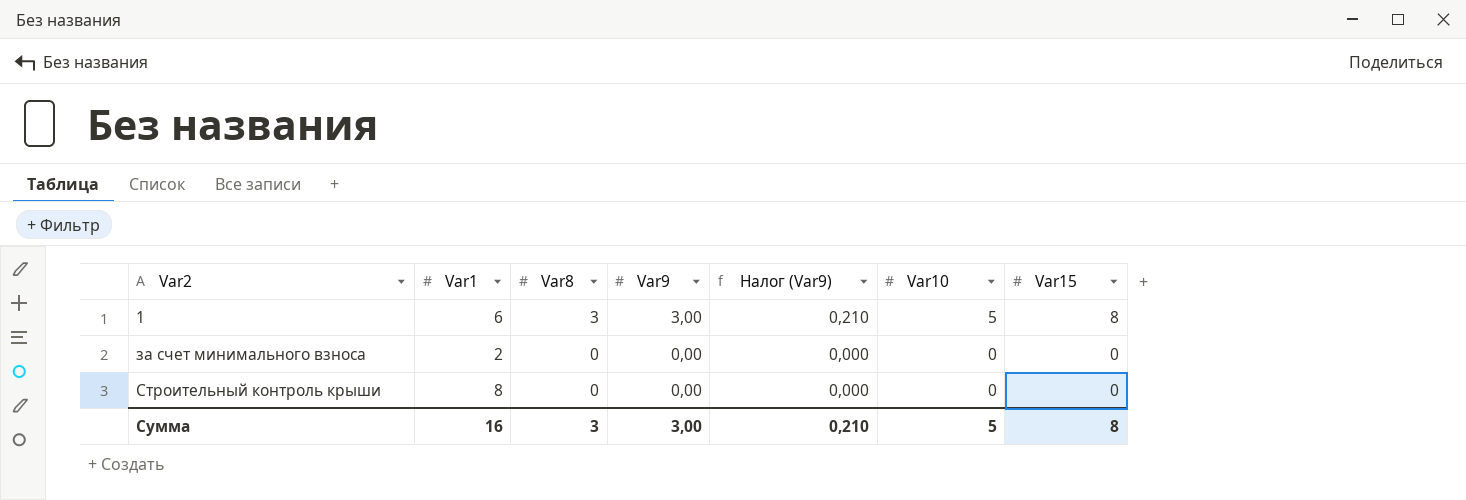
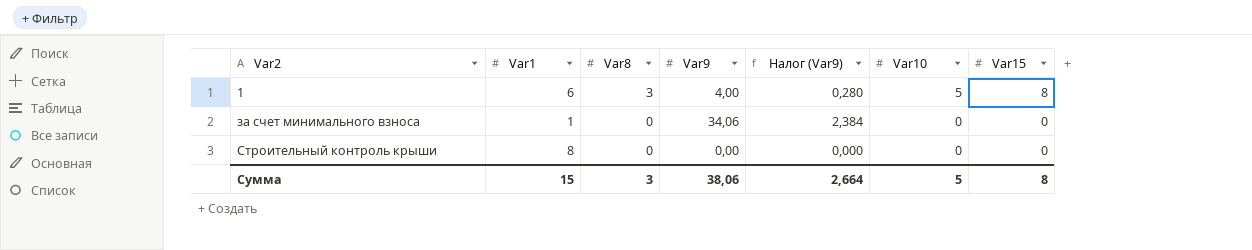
1 | Var9: 3,00 -> 4,00
1 | Налог (Var9): 0,210 -> 0,280
за счет минимального взноса | Var1: 2 -> 1
за счет минимального взноса | Var9: 0,00 -> 34,06
за счет минимального взноса | Налог (Var9): 0,000 -> 2,384
Сумма | Var1: 16 -> 15
Сумма | Var9: 3,00 -> 38,06
Сумма | Налог (Var9): 0,210 -> 2,664

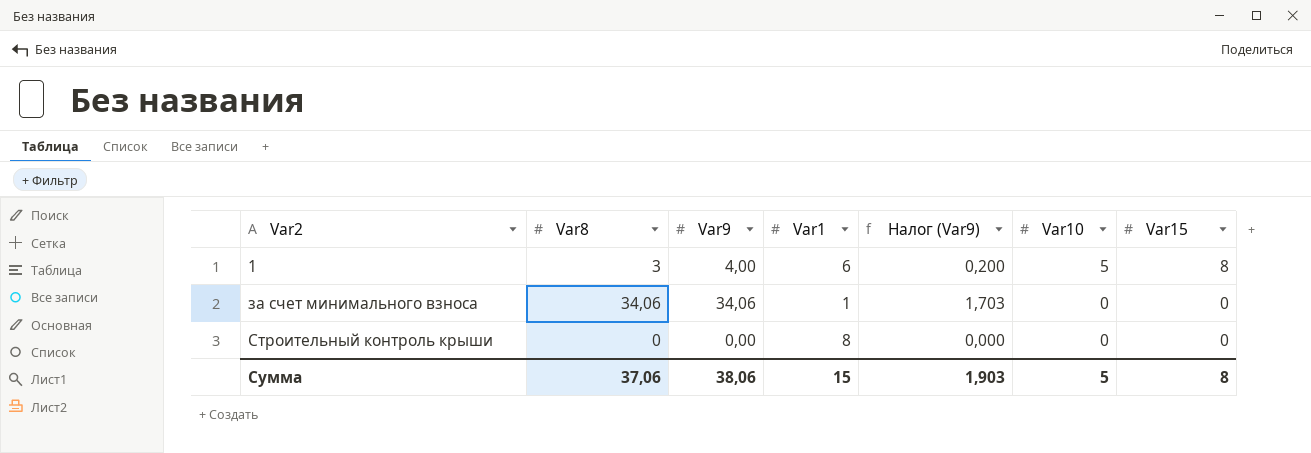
column Var1 | position: 2 -> 4
column Налог (Var9) | formula: [Var9] * 0,07 -> [Var9] * 0,05
за счет минимального взноса | Var8: 0 -> 34,06
Сумма | Var8: 3 -> 37,06
Сумма | Налог (Var9): 2,664 -> 1,903

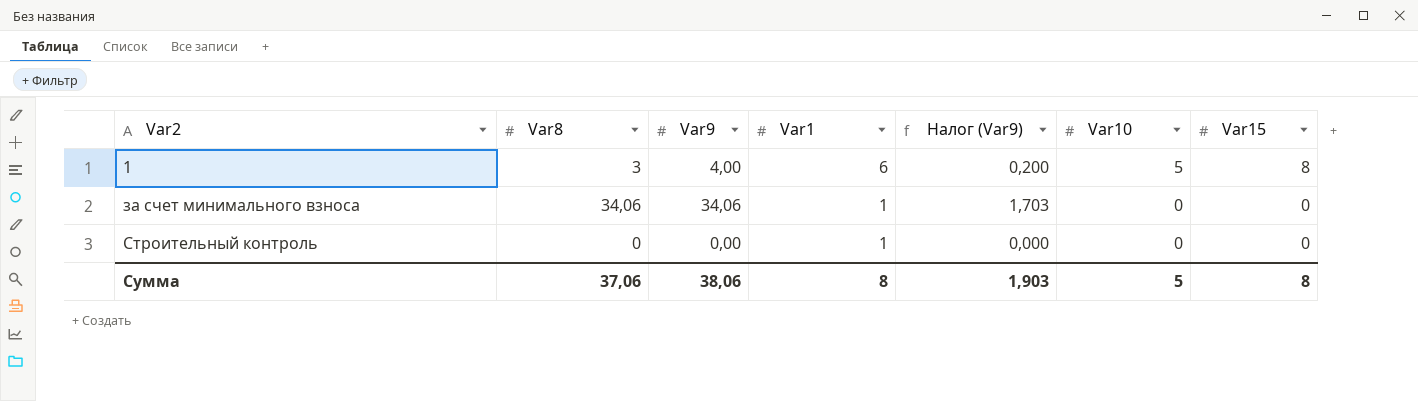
row Строительный контроль крыши: 0 | 0,00 | 8 | 0,000 | 0 | 0 -> none
row Строительный контроль: none -> 0 | 0,00 | 1 | 0,000 | 0 | 0
Сумма | Var1: 15 -> 8

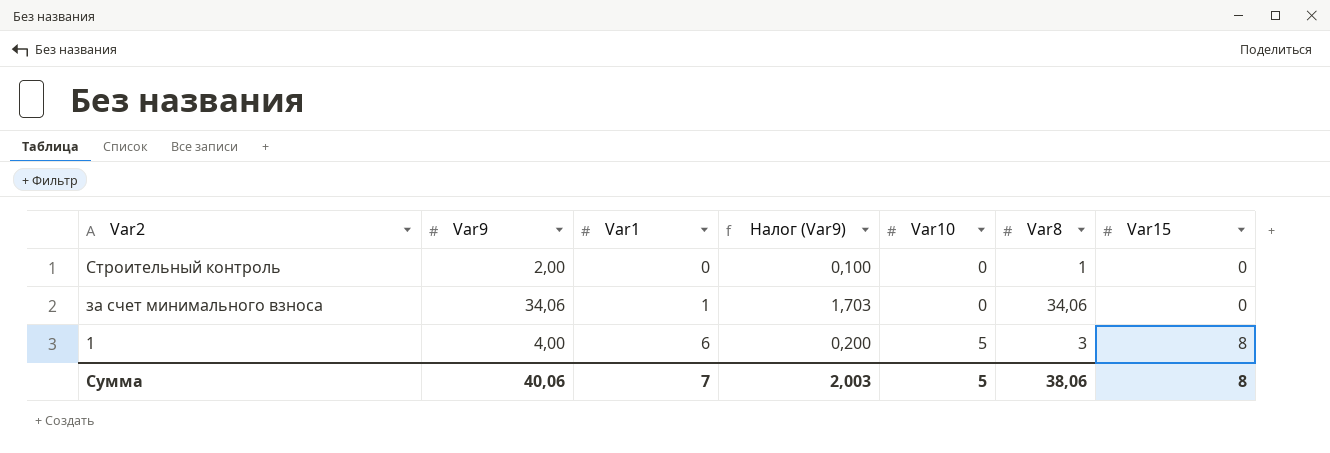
row order: Var2 ascending -> Var2 descending
column Var8 | position: 2 -> 6
Строительный контроль | Var9: 0,00 -> 2,00
Строительный контроль | Var1: 1 -> 0
Строительный контроль | Налог (Var9): 0,000 -> 0,100
Строительный контроль | Var8: 0 -> 1
Сумма | Var9: 38,06 -> 40,06
Сумма | Var1: 8 -> 7
Сумма | Налог (Var9): 1,903 -> 2,003
Сумма | Var8: 37,06 -> 38,06

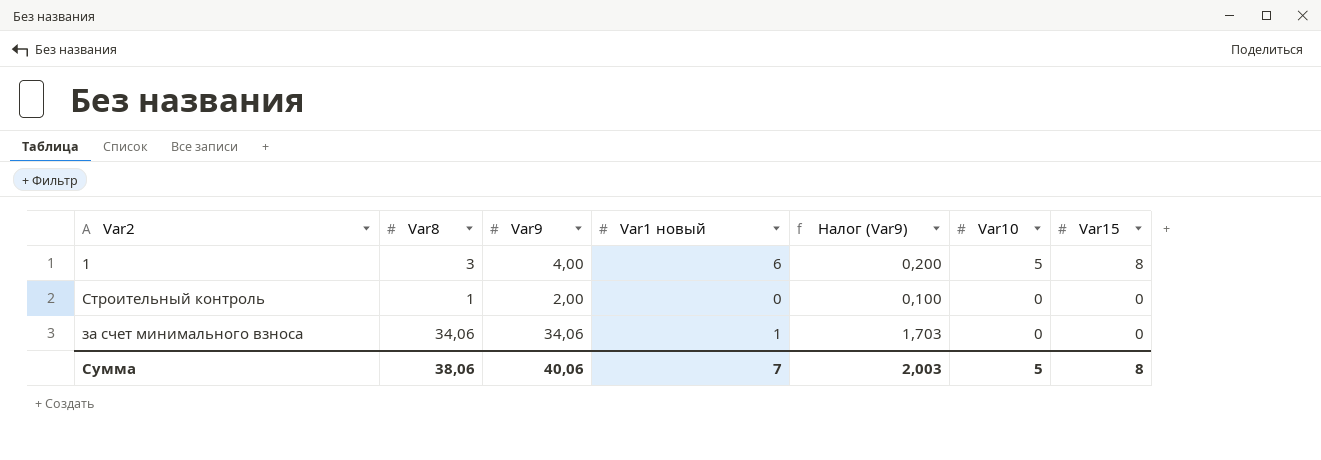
row order: Var2 descending -> Var10 descending
column Var8 | position: 6 -> 2
column name: Var1 -> Var1 новый

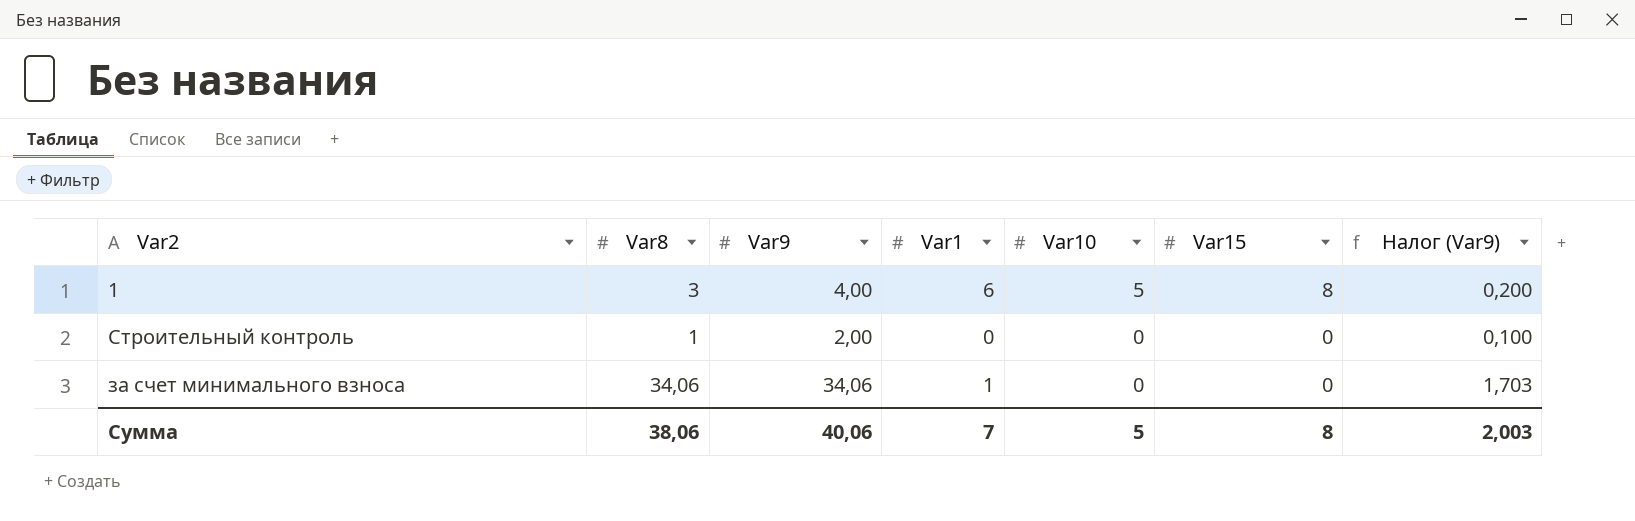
column name: Var1 новый -> Var1
column Налог (Var9) | position: 5 -> 7

